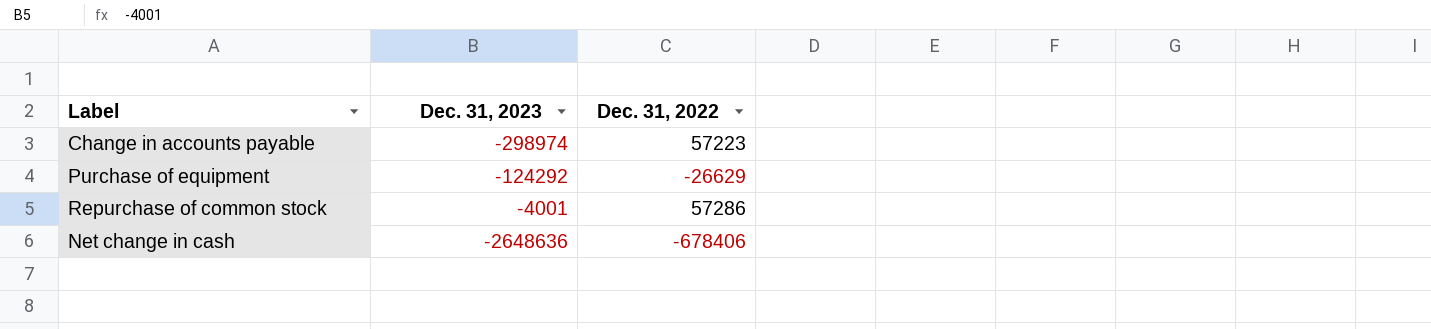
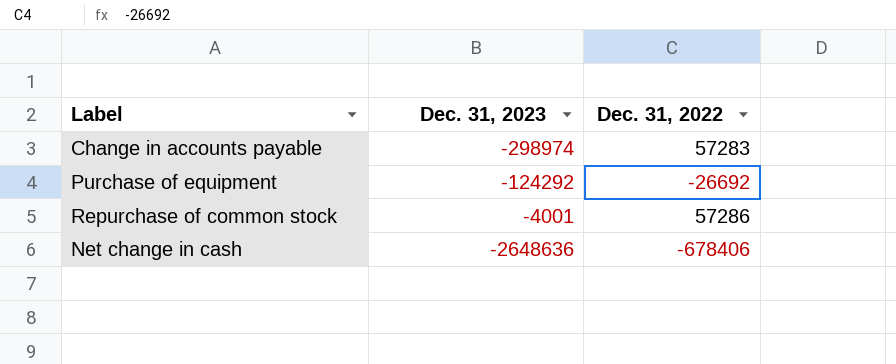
Change in accounts payable | Dec. 31, 2022: 57223 -> 57283
Purchase of equipment | Dec. 31, 2022: -26629 -> -26692

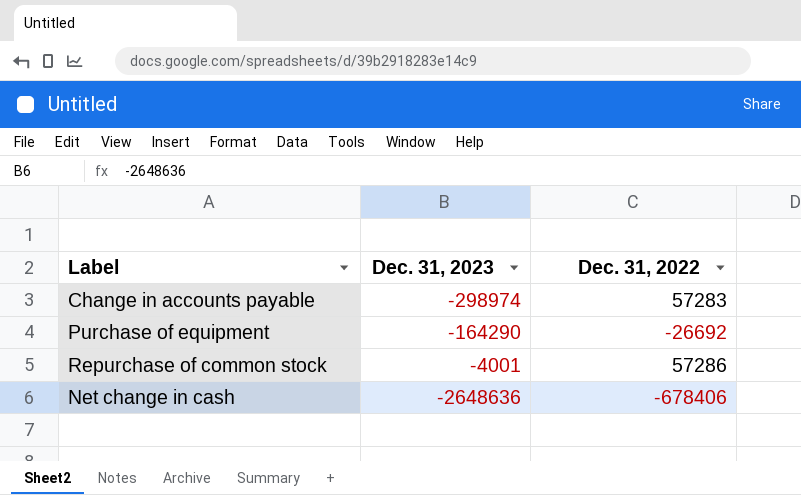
Purchase of equipment | Dec. 31, 2023: -124292 -> -164290

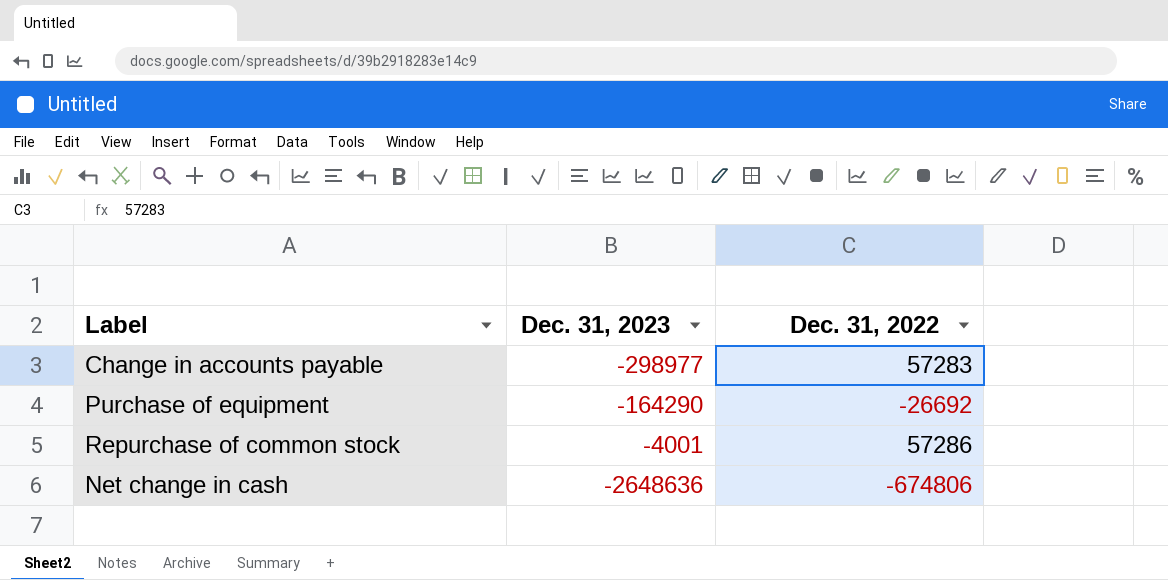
Change in accounts payable | Dec. 31, 2023: -298974 -> -298977
Net change in cash | Dec. 31, 2022: -678406 -> -674806

